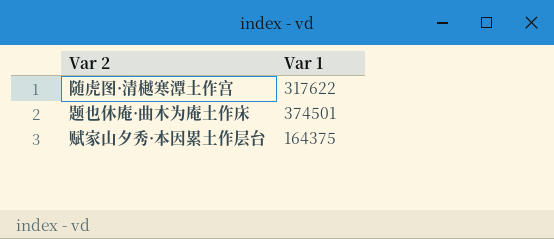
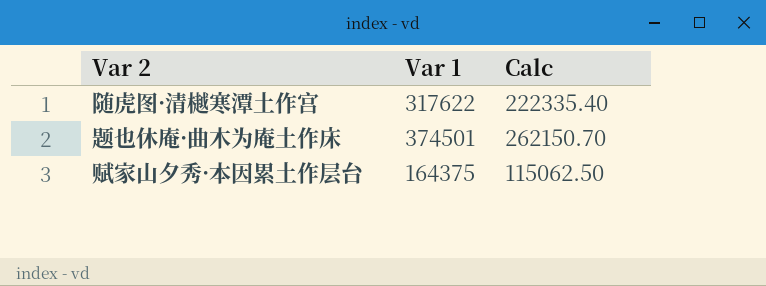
column Calc | formula: none -> [Var 1] * 0.7

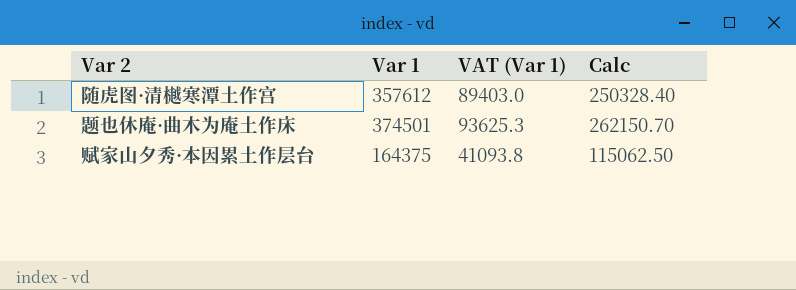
column VAT (Var 1) | formula: none -> [Var 1] * 0.25
随虎图·清樾寒潭土作宫 | Var 1: 317622 -> 357612
随虎图·清樾寒潭土作宫 | Calc: 222335.40 -> 250328.40

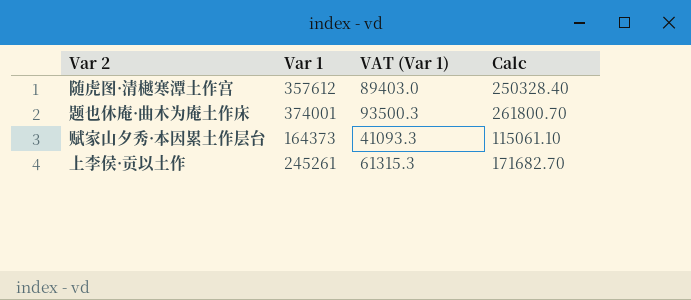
题也休庵·曲木为庵土作床 | Var 1: 374501 -> 374001
题也休庵·曲木为庵土作床 | VAT (Var 1): 93625.3 -> 93500.3
题也休庵·曲木为庵土作床 | Calc: 262150.70 -> 261800.70
赋家山夕秀·本因累土作层台 | Var 1: 164375 -> 164373
赋家山夕秀·本因累土作层台 | VAT (Var 1): 41093.8 -> 41093.3
赋家山夕秀·本因累土作层台 | Calc: 115062.50 -> 115061.10
row 上李侯·贡以土作: none -> 245261 | 61315.3 | 171682.70

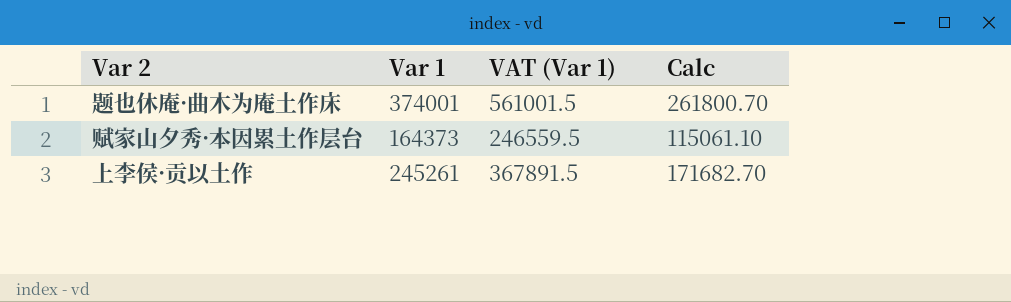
column VAT (Var 1) | formula: [Var 1] * 0.25 -> [Var 1] * 1.5
row 随虎图·清樾寒潭土作宫: 357612 | 89403.0 | 250328.40 -> none

